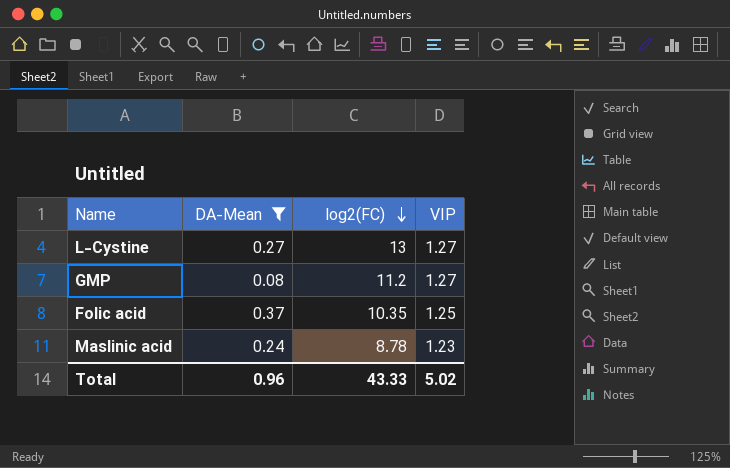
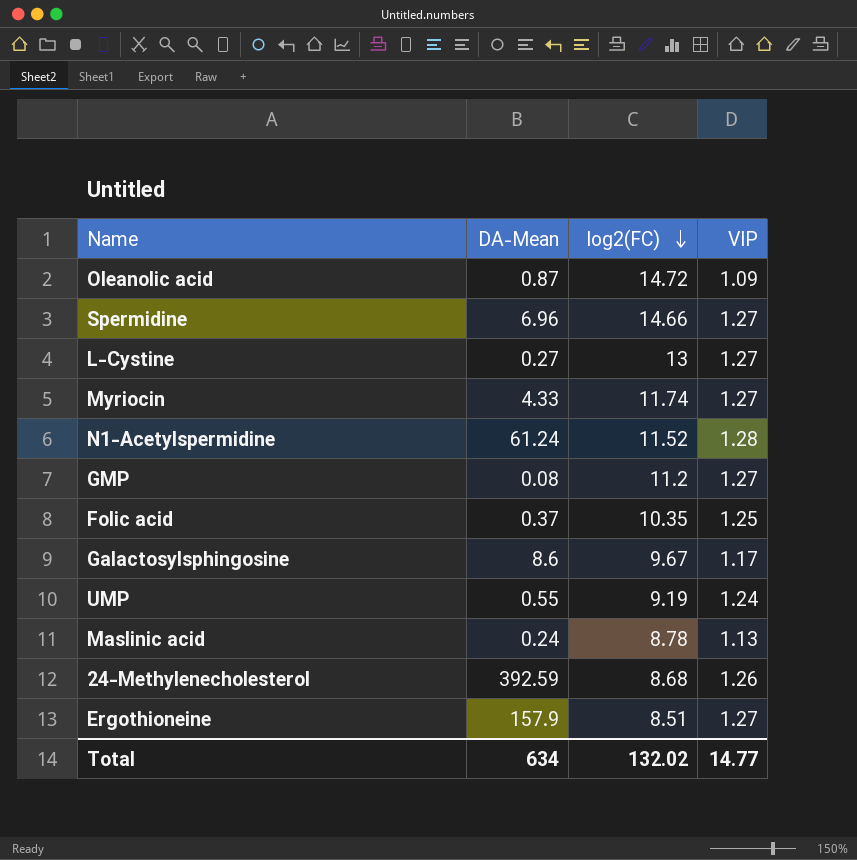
filter: DA-Mean <= 0.37 -> none
Maslinic acid | VIP: 1.23 -> 1.13
Total | DA-Mean: 0.96 -> 634
Total | log2(FC): 43.33 -> 132.02
Total | VIP: 5.02 -> 14.77

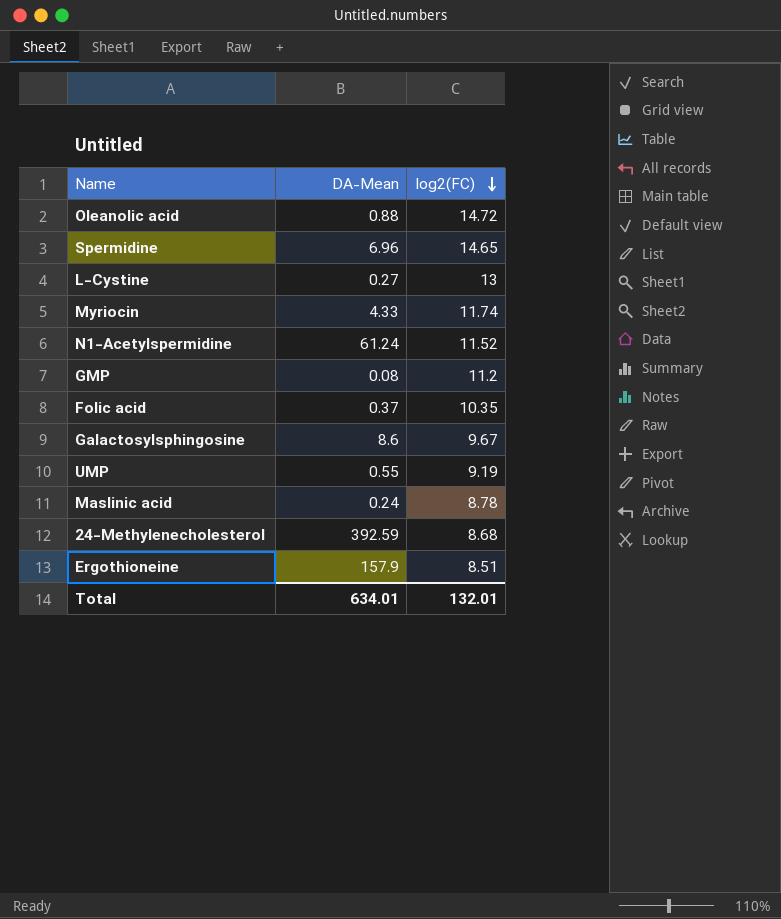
column VIP | position: 4 -> none
Oleanolic acid | DA-Mean: 0.87 -> 0.88
Spermidine | log2(FC): 14.66 -> 14.65
Total | DA-Mean: 634 -> 634.01
Total | log2(FC): 132.02 -> 132.01

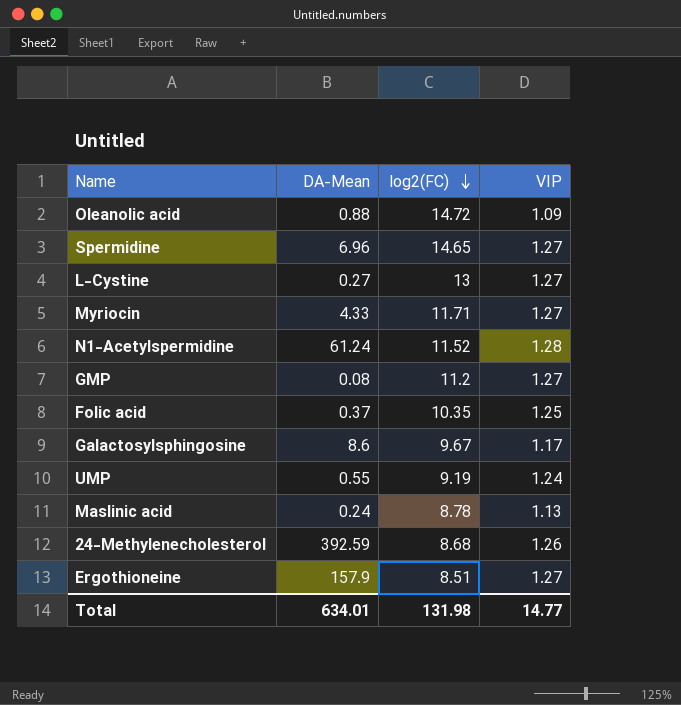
column VIP | position: none -> 4
Myriocin | log2(FC): 11.74 -> 11.71
Total | log2(FC): 132.01 -> 131.98

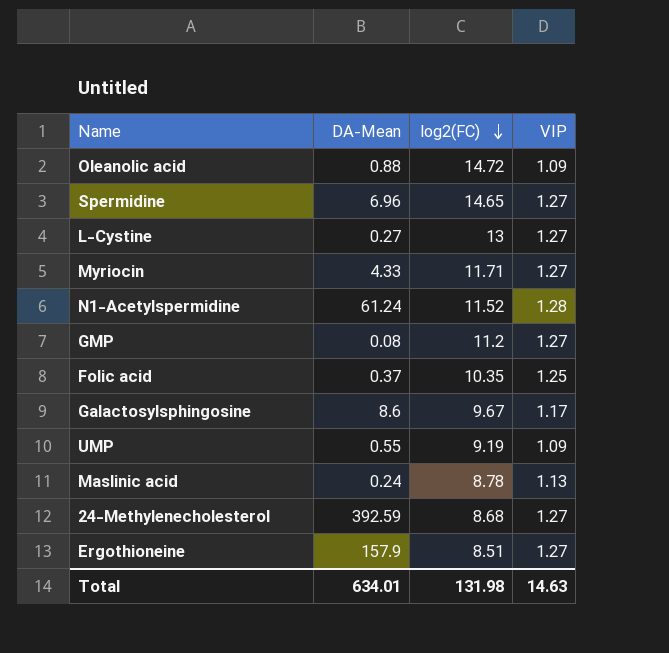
UMP | VIP: 1.24 -> 1.09
24-Methylenecholesterol | VIP: 1.26 -> 1.27
Total | VIP: 14.77 -> 14.63

